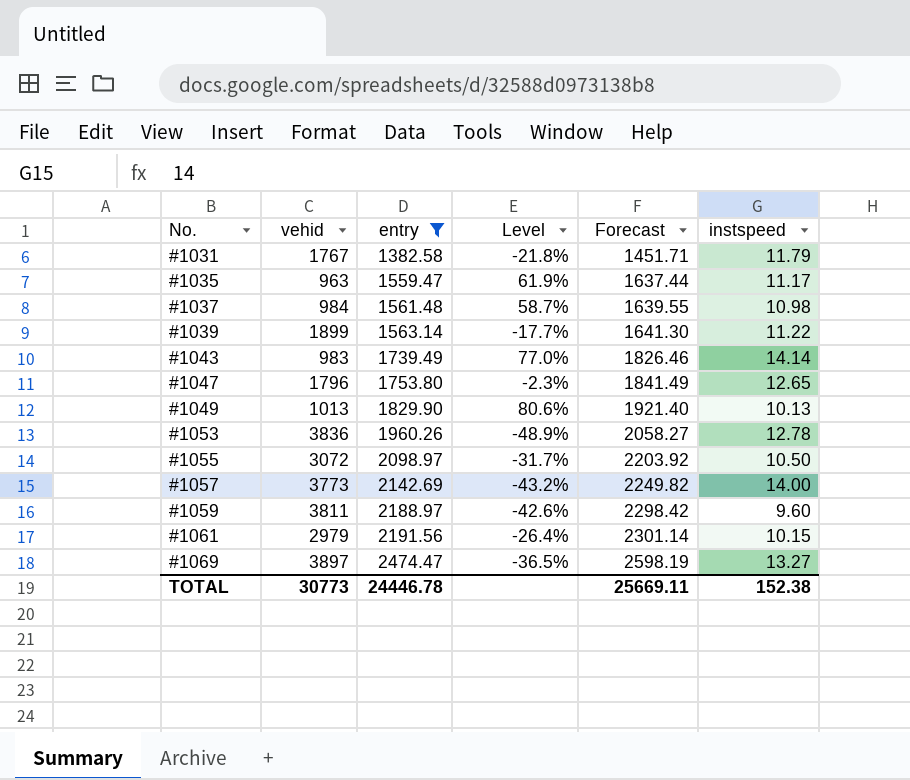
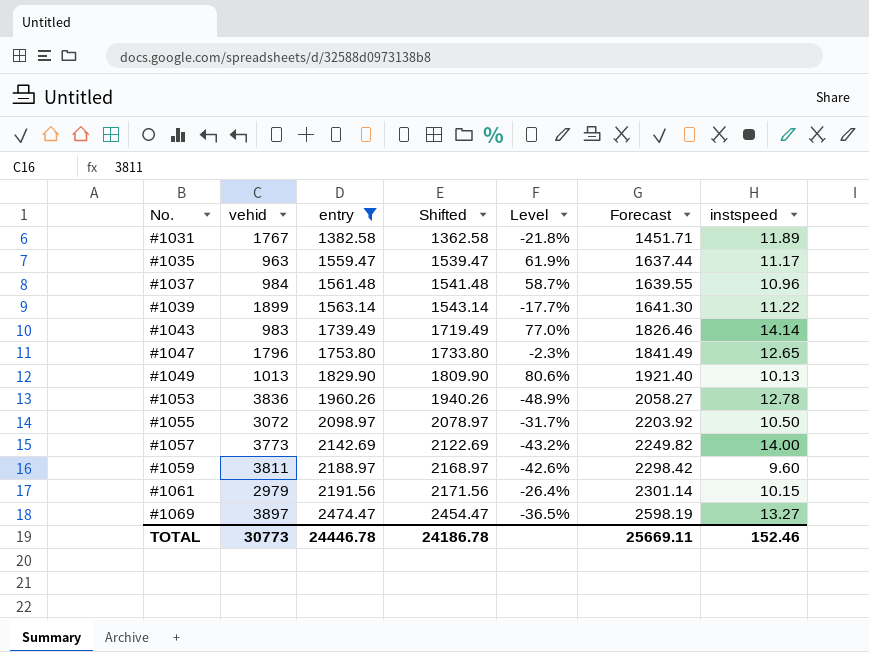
column Shifted | formula: none -> [entry] - 20
#1031 | instspeed: 11.79 -> 11.89
#1037 | instspeed: 10.98 -> 10.96
TOTAL | instspeed: 152.38 -> 152.46

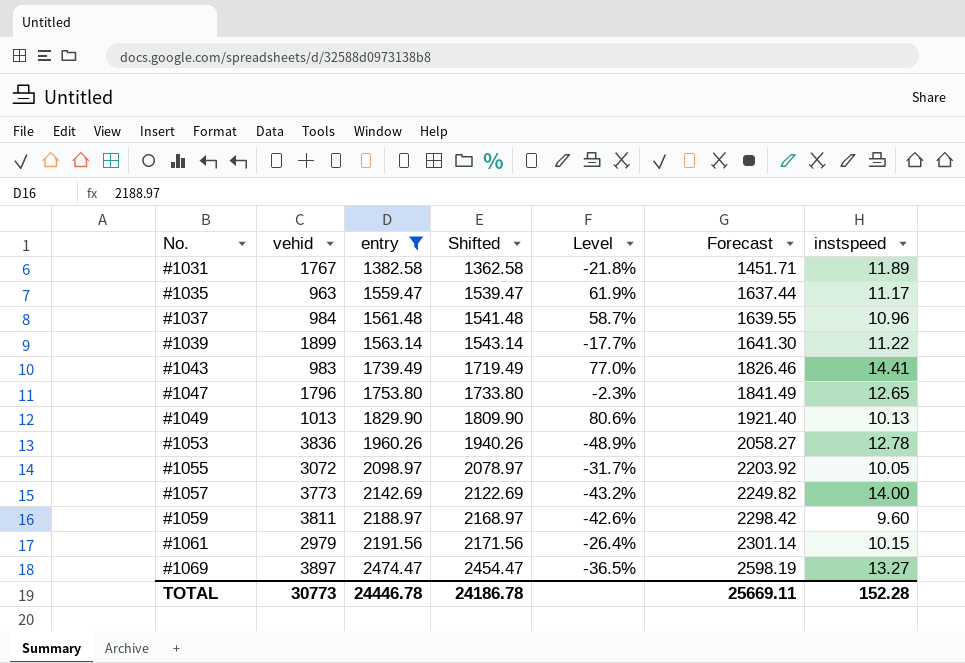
#1043 | instspeed: 14.14 -> 14.41
#1055 | instspeed: 10.50 -> 10.05
TOTAL | instspeed: 152.46 -> 152.28

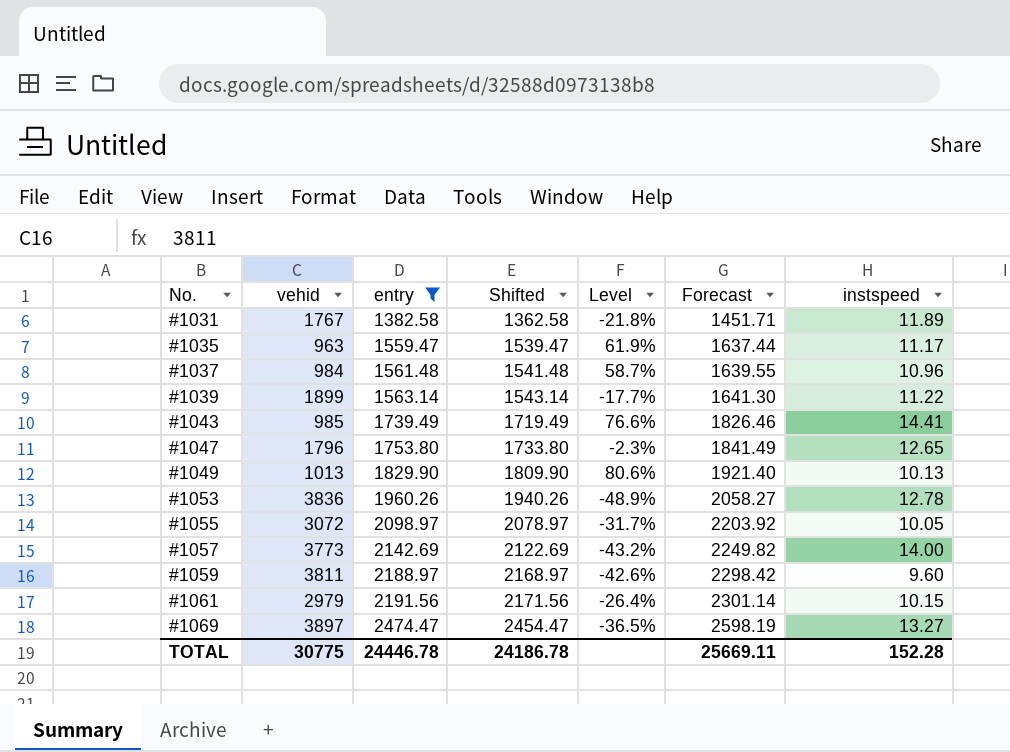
#1043 | vehid: 983 -> 985
#1043 | Level: 77.0% -> 76.6%
TOTAL | vehid: 30773 -> 30775

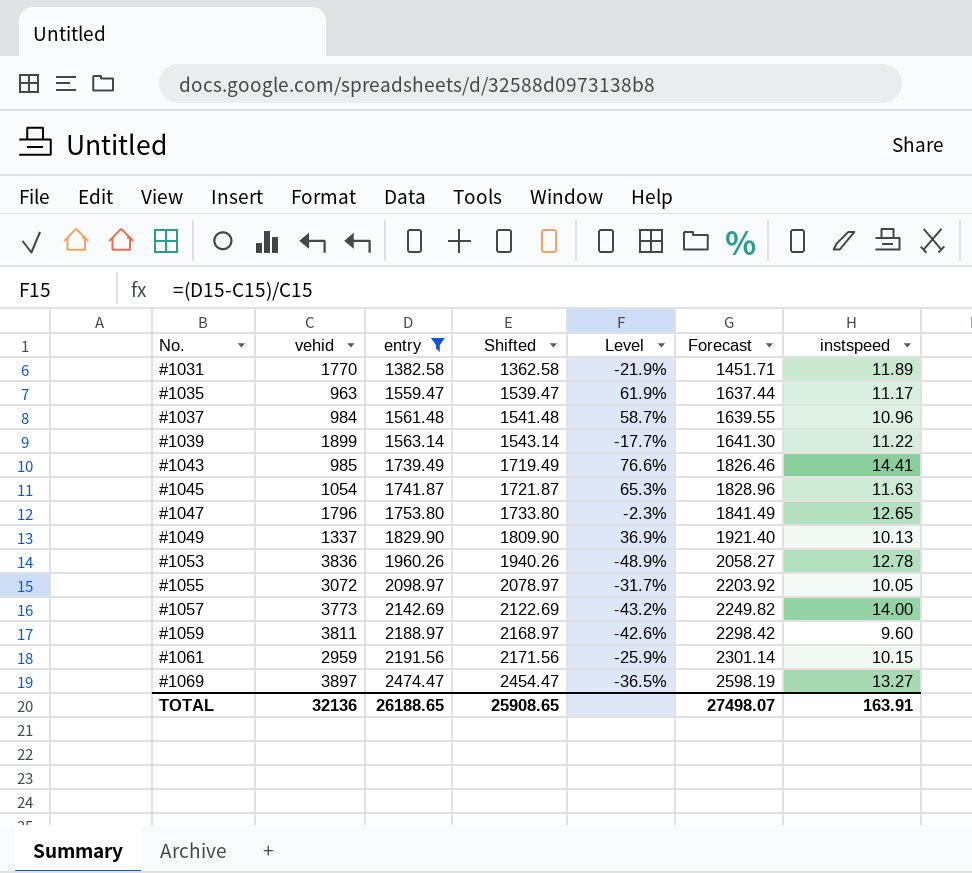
#1031 | vehid: 1767 -> 1770
#1031 | Level: -21.8% -> -21.9%
row #1045: none -> 1054 | 1741.87 | 1721.87 | 65.3% | 1828.96 | 11.63
#1049 | vehid: 1013 -> 1337
#1049 | Level: 80.6% -> 36.9%
#1061 | vehid: 2979 -> 2959
#1061 | Level: -26.4% -> -25.9%
TOTAL | vehid: 30775 -> 32136
TOTAL | entry: 24446.78 -> 26188.65
TOTAL | Shifted: 24186.78 -> 25908.65
TOTAL | Forecast: 25669.11 -> 27498.07
TOTAL | instspeed: 152.28 -> 163.91

